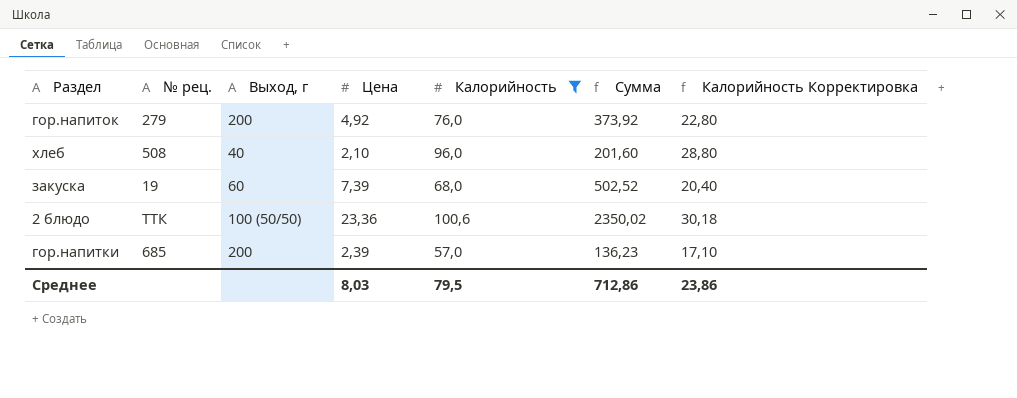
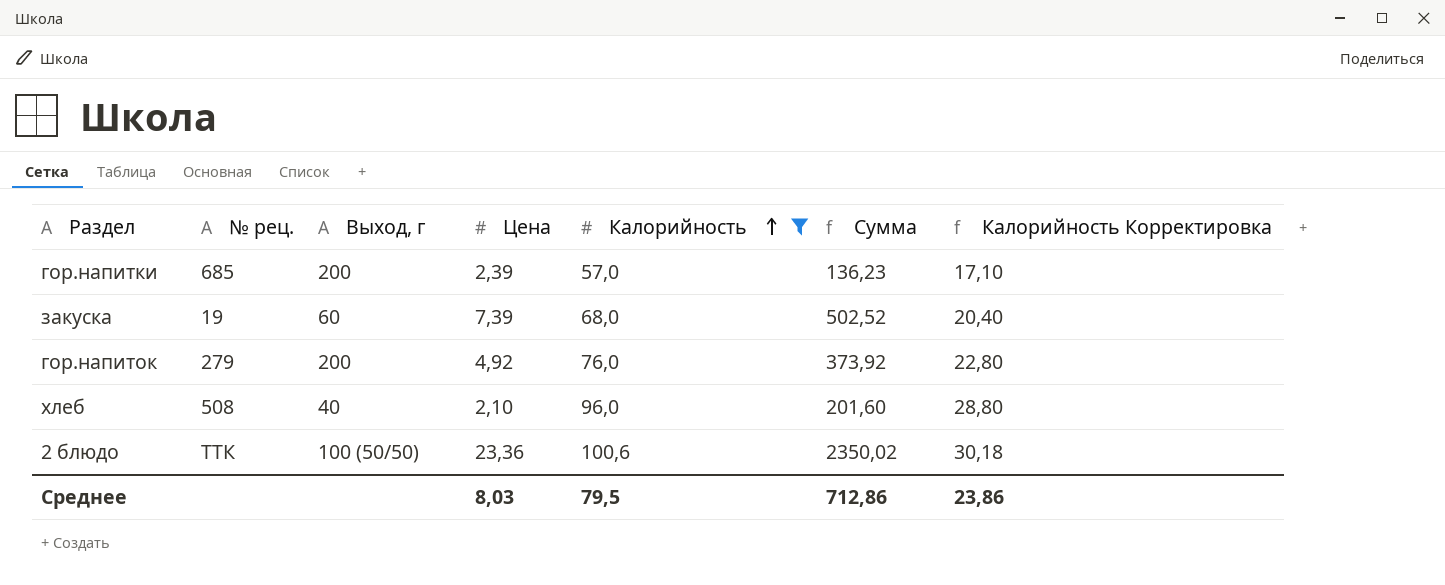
row order: none -> Калорийность ascending

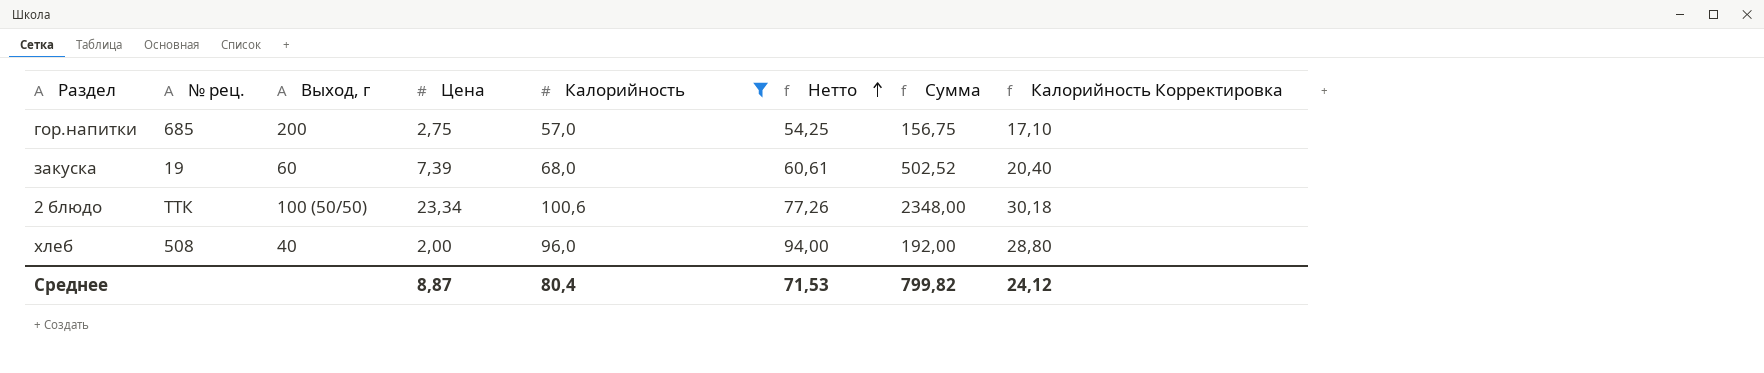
row order: Калорийность ascending -> Нетто ascending
column Нетто | formula: none -> [Калорийность] - [Цена]
row гор.напиток: 279 | 200 | 4,92 | 76,0 | 373,92 | 22,80 -> none
гор.напитки | Цена: 2,39 -> 2,75
гор.напитки | Сумма: 136,23 -> 156,75
2 блюдо | Цена: 23,36 -> 23,34
2 блюдо | Сумма: 2350,02 -> 2348,00
хлеб | Цена: 2,10 -> 2,00
хлеб | Сумма: 201,60 -> 192,00
Среднее | Цена: 8,03 -> 8,87
Среднее | Калорийность: 79,5 -> 80,4
Среднее | Сумма: 712,86 -> 799,82
Среднее | Калорийность Корректировка: 23,86 -> 24,12

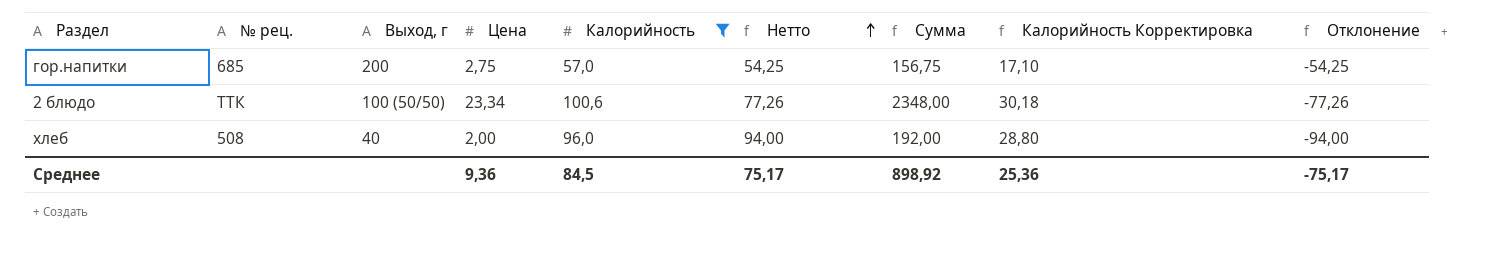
column Отклонение | formula: none -> [Цена] - [Калорийность]
row закуска: 19 | 60 | 7,39 | 68,0 | 60,61 | 502,52 | 20,40 -> none
Среднее | Цена: 8,87 -> 9,36
Среднее | Калорийность: 80,4 -> 84,5
Среднее | Нетто: 71,53 -> 75,17
Среднее | Сумма: 799,82 -> 898,92
Среднее | Калорийность Корректировка: 24,12 -> 25,36

